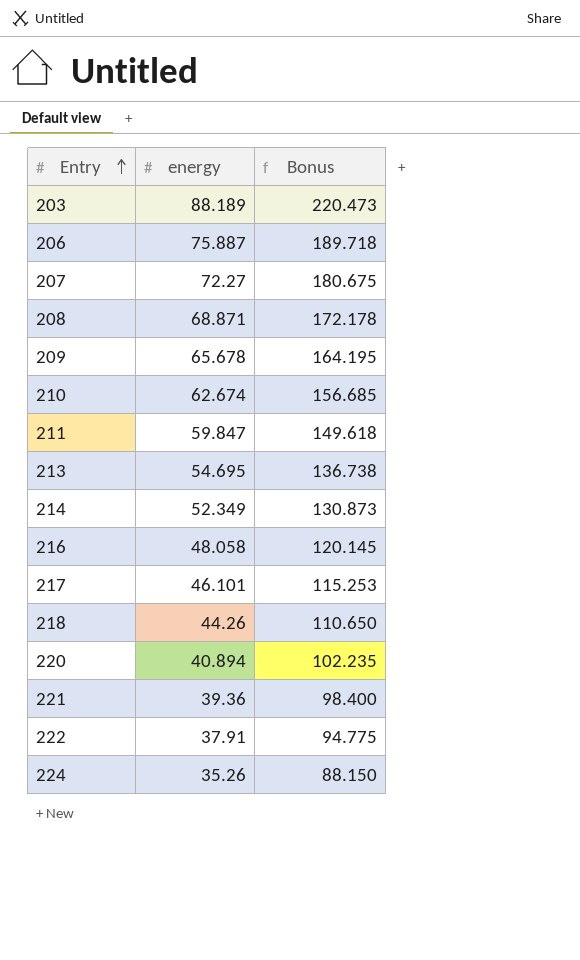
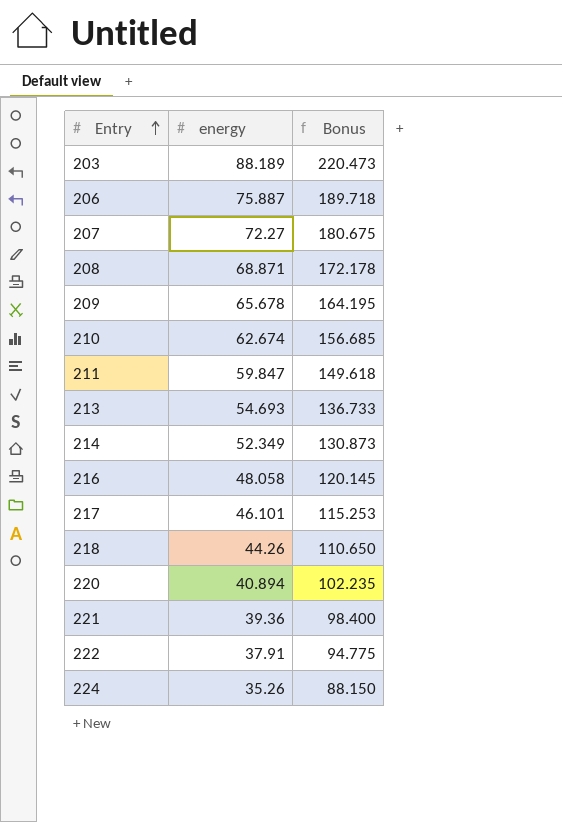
213 | energy: 54.695 -> 54.693
213 | Bonus: 136.738 -> 136.733

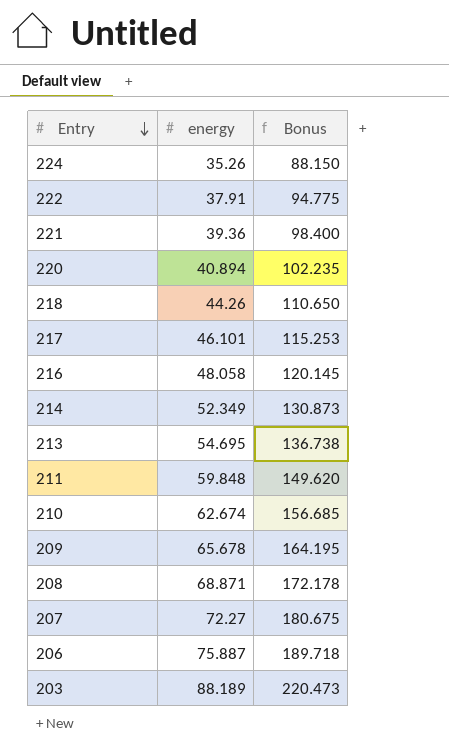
row order: Entry ascending -> Entry descending
213 | energy: 54.693 -> 54.695
213 | Bonus: 136.733 -> 136.738
211 | energy: 59.847 -> 59.848
211 | Bonus: 149.618 -> 149.620

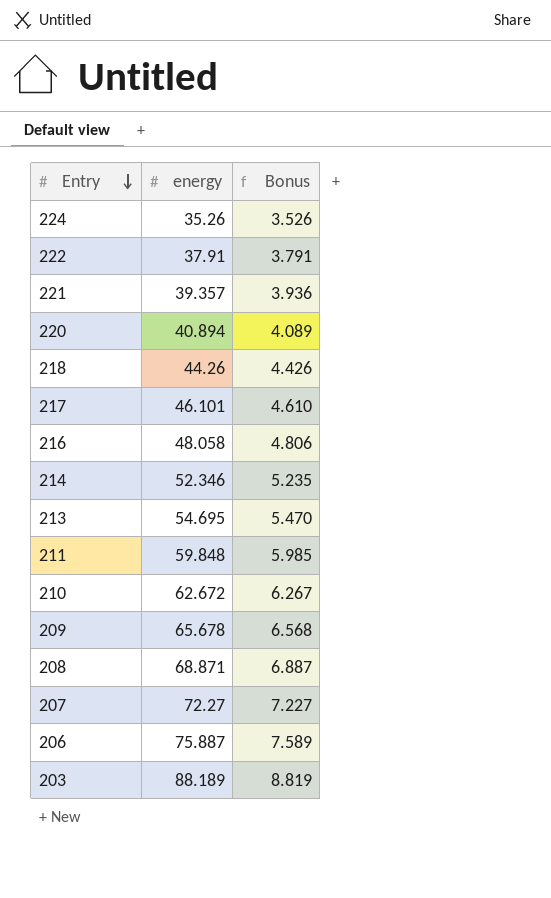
column Bonus | formula: [energy] * 2.5 -> [energy] * 0.1
221 | energy: 39.36 -> 39.357
214 | energy: 52.349 -> 52.346
210 | energy: 62.674 -> 62.672

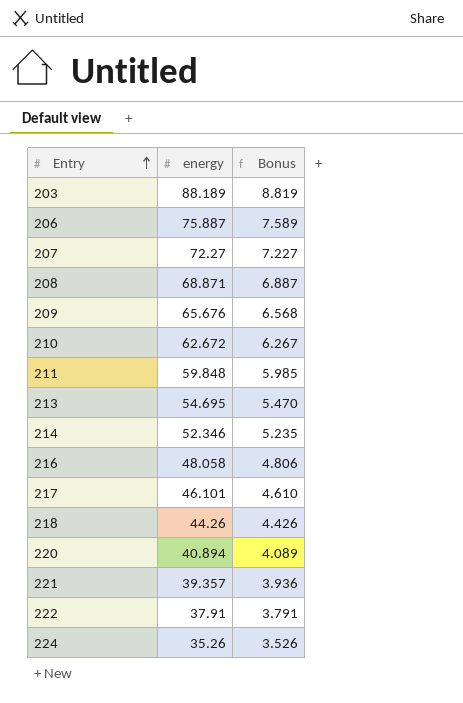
row order: Entry descending -> Entry ascending
209 | energy: 65.678 -> 65.676

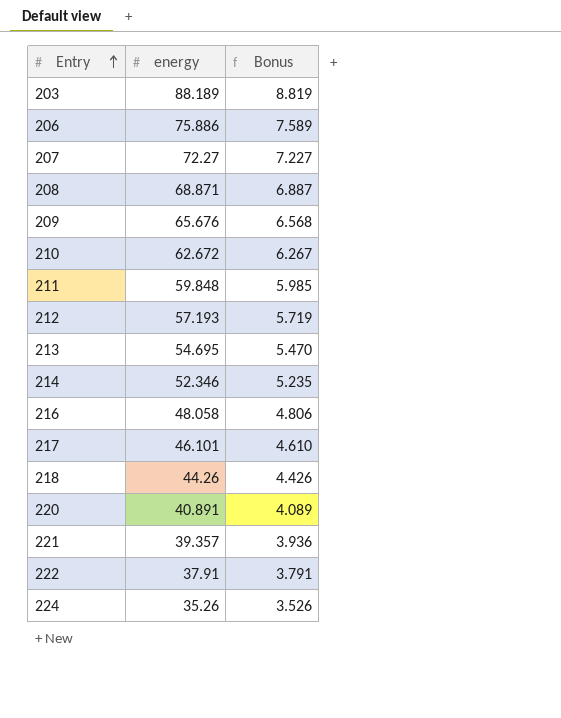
206 | energy: 75.887 -> 75.886
row 212: none -> 57.193 | 5.719
220 | energy: 40.894 -> 40.891

